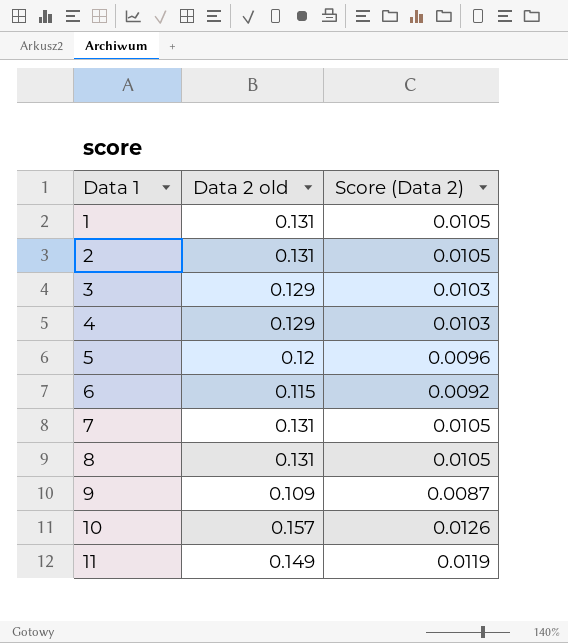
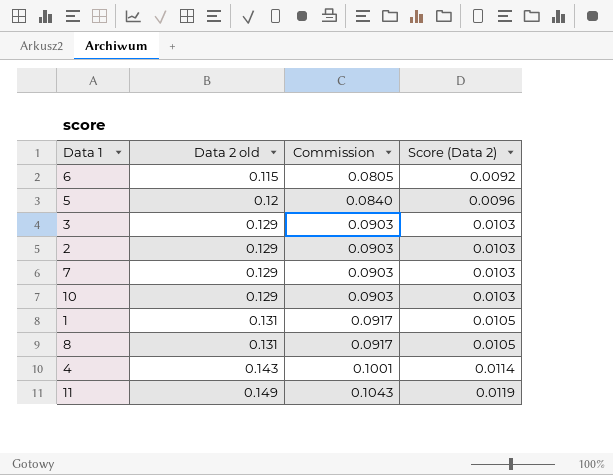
row order: Data 1 ascending -> Data 2 old ascending
column Commission | formula: none -> [Data 2 old] * 0.7
row 9: 0.109 | 0.0087 -> none
2 | Data 2 old: 0.131 -> 0.129
2 | Score (Data 2): 0.0105 -> 0.0103
7 | Data 2 old: 0.131 -> 0.129
7 | Score (Data 2): 0.0105 -> 0.0103
10 | Data 2 old: 0.157 -> 0.129
10 | Score (Data 2): 0.0126 -> 0.0103
4 | Data 2 old: 0.129 -> 0.143
4 | Score (Data 2): 0.0103 -> 0.0114

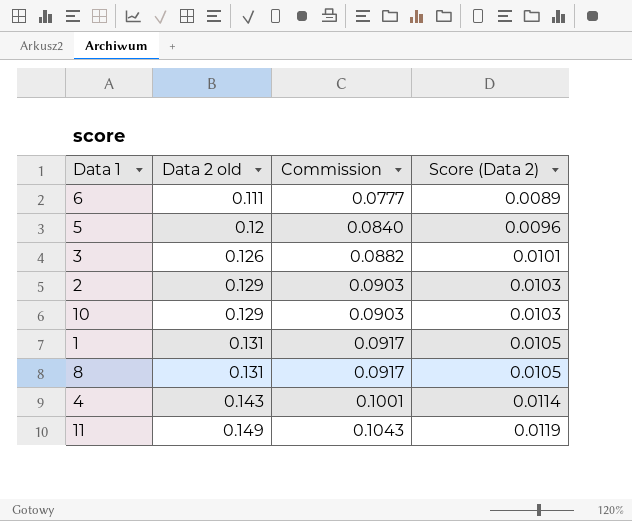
row 7: 0.129 | 0.0903 | 0.0103 -> none
6 | Data 2 old: 0.115 -> 0.111
6 | Commission: 0.0805 -> 0.0777
6 | Score (Data 2): 0.0092 -> 0.0089
3 | Data 2 old: 0.129 -> 0.126
3 | Commission: 0.0903 -> 0.0882
3 | Score (Data 2): 0.0103 -> 0.0101

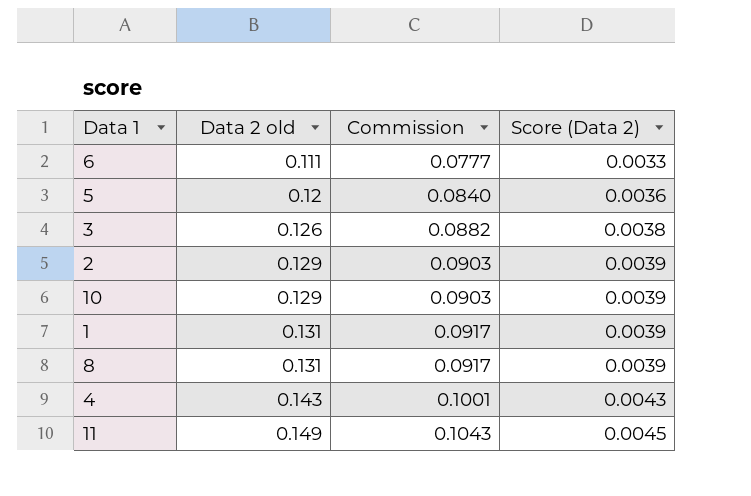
column Score (Data 2) | formula: [Data 2 old] * 0.08 -> [Data 2 old] * 0.03

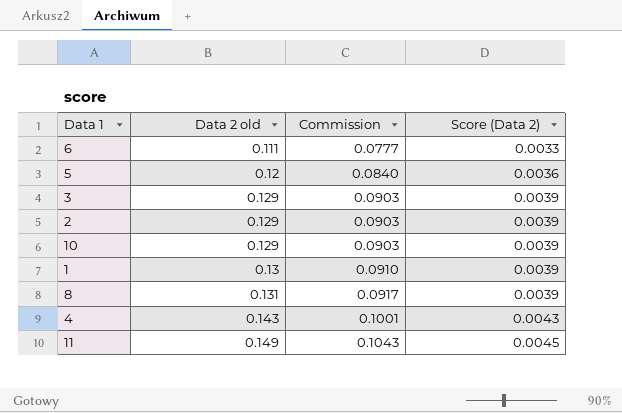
3 | Data 2 old: 0.126 -> 0.129
3 | Commission: 0.0882 -> 0.0903
3 | Score (Data 2): 0.0038 -> 0.0039
1 | Data 2 old: 0.131 -> 0.13
1 | Commission: 0.0917 -> 0.0910

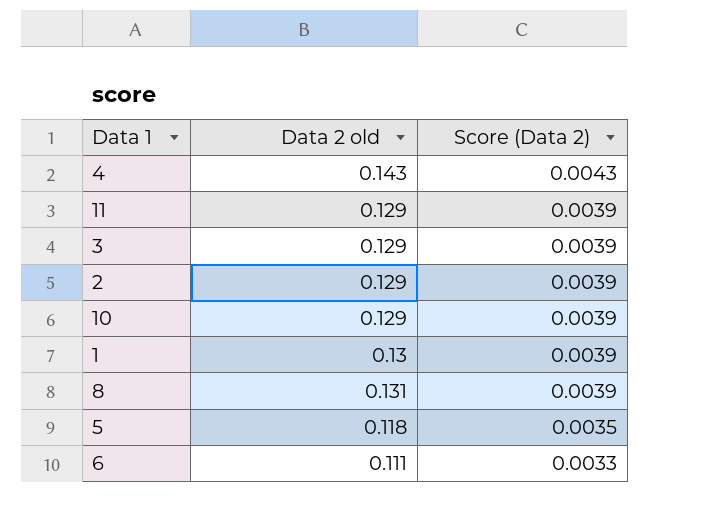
row order: Data 2 old ascending -> Score (Data 2) descending
column Commission | formula: [Data 2 old] * 0.7 -> none
11 | Data 2 old: 0.149 -> 0.129
11 | Score (Data 2): 0.0045 -> 0.0039
5 | Data 2 old: 0.12 -> 0.118
5 | Score (Data 2): 0.0036 -> 0.0035

